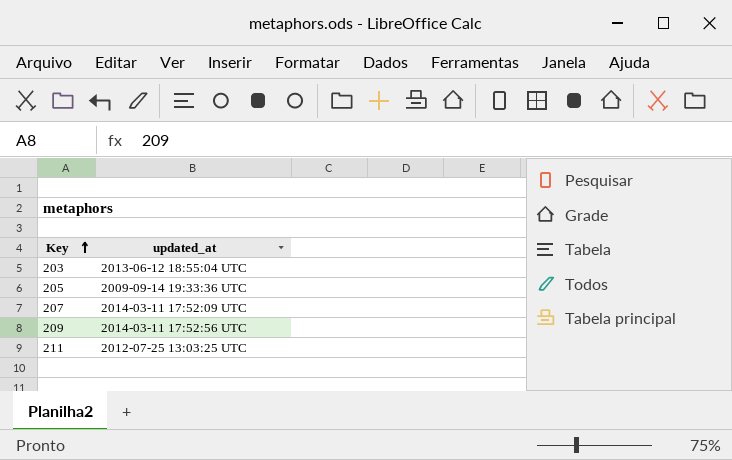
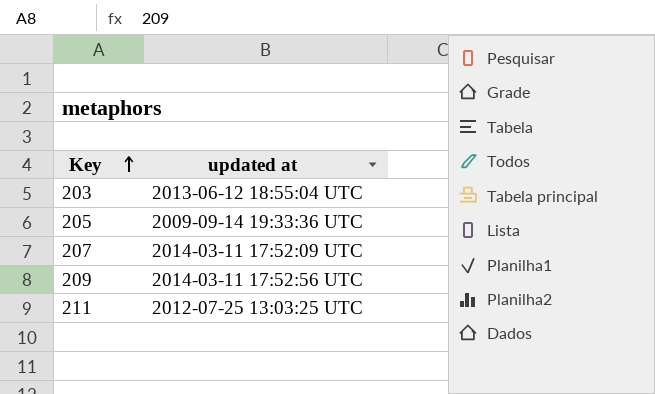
column name: updated_at -> updated at

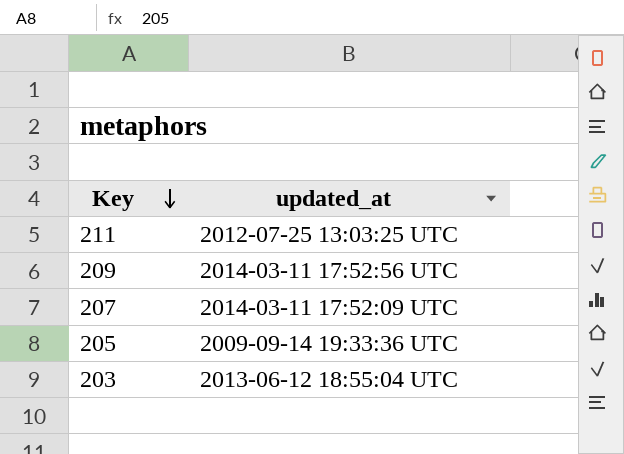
row order: Key ascending -> Key descending
column name: updated at -> updated_at

